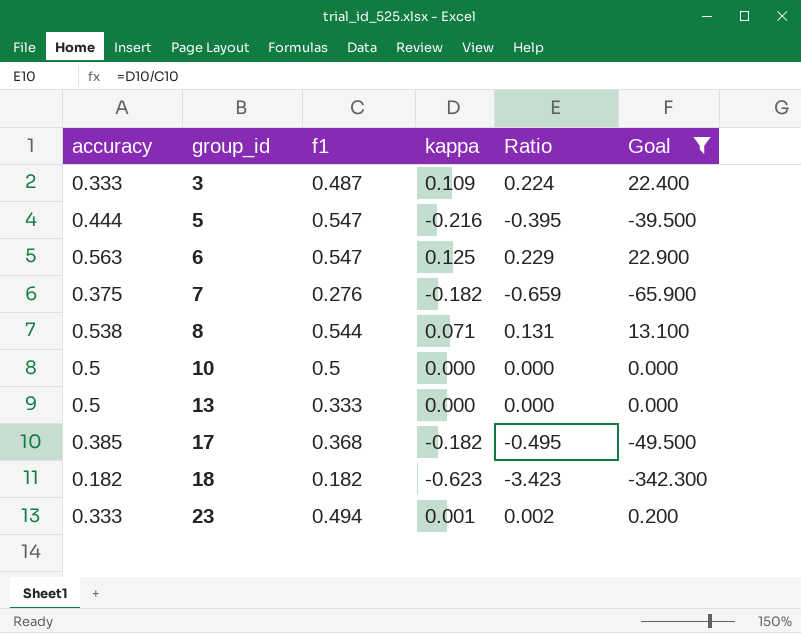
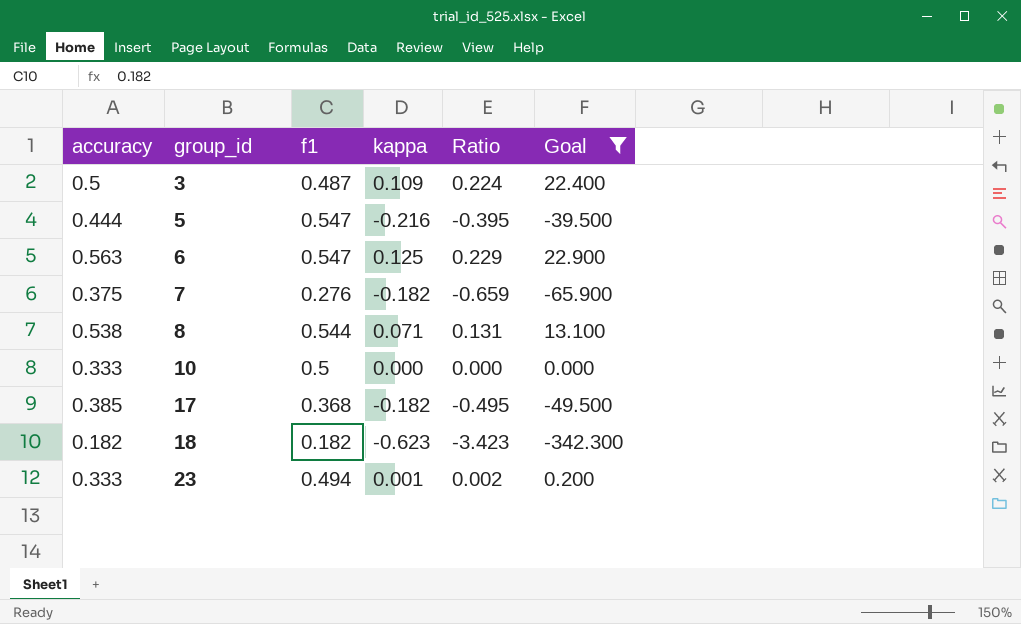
row 13: 0.5 | 0.333 | 0.000 | 0.000 | 0.000 -> none
3 | accuracy: 0.333 -> 0.5
10 | accuracy: 0.5 -> 0.333

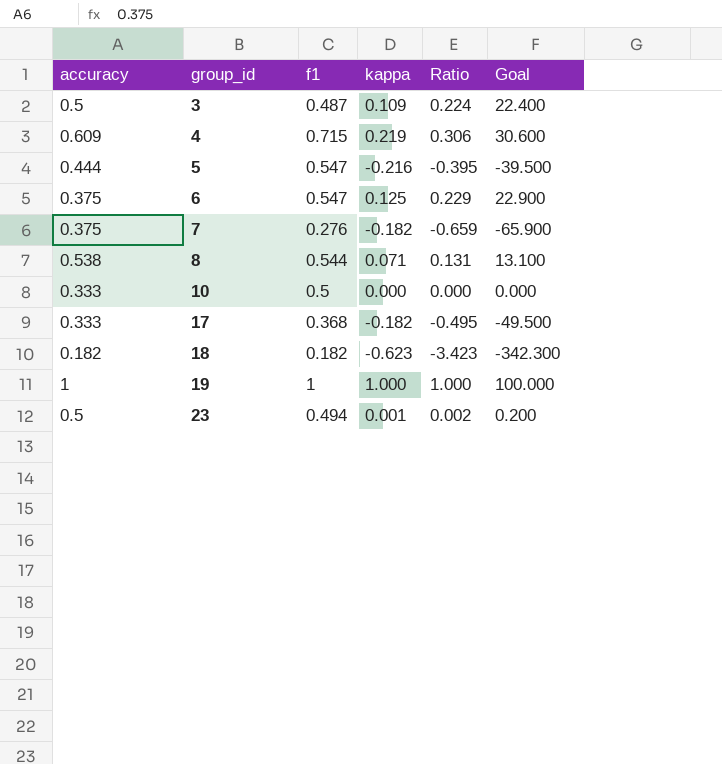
filter: Goal <= 22.900 -> none
6 | accuracy: 0.563 -> 0.375
17 | accuracy: 0.385 -> 0.333
23 | accuracy: 0.333 -> 0.5

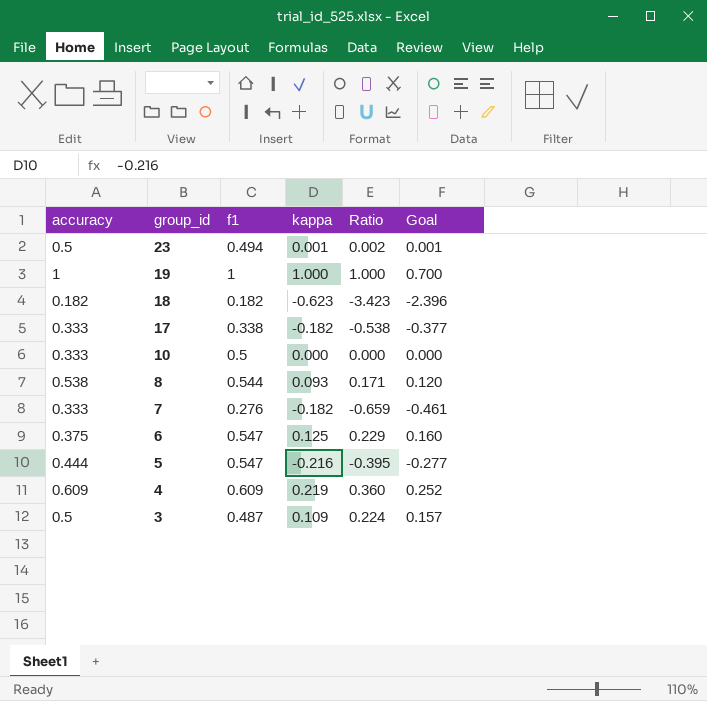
row order: group_id ascending -> group_id descending
column Goal | formula: [Ratio] * 100 -> [Ratio] * 0.7
17 | f1: 0.368 -> 0.338
17 | Ratio: -0.495 -> -0.538
8 | kappa: 0.071 -> 0.093
8 | Ratio: 0.131 -> 0.171
7 | accuracy: 0.375 -> 0.333
4 | f1: 0.715 -> 0.609
4 | Ratio: 0.306 -> 0.360

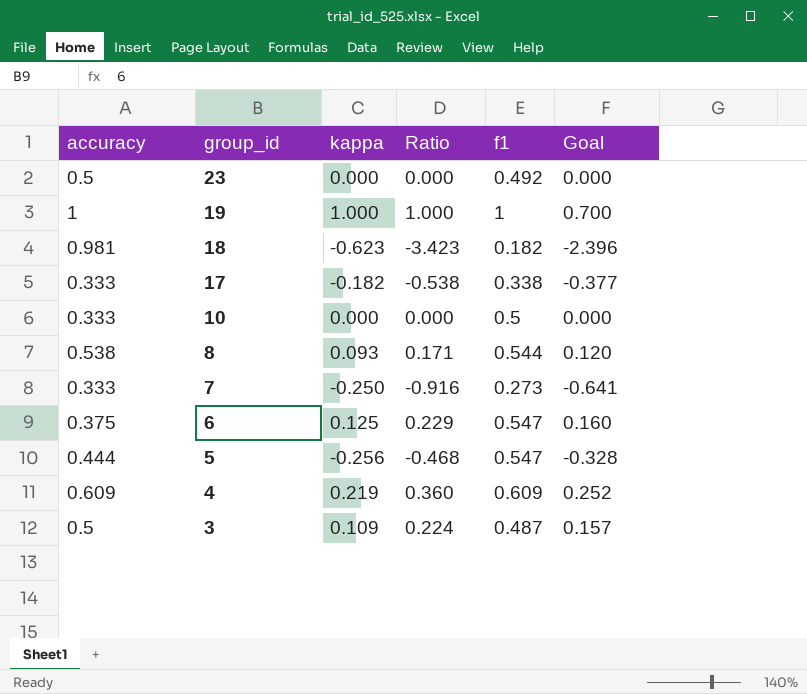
column f1 | position: 3 -> 5
23 | kappa: 0.001 -> 0.000
23 | Ratio: 0.002 -> 0.000
23 | f1: 0.494 -> 0.492
23 | Goal: 0.001 -> 0.000
18 | accuracy: 0.182 -> 0.981
7 | kappa: -0.182 -> -0.250
7 | Ratio: -0.659 -> -0.916
7 | f1: 0.276 -> 0.273
7 | Goal: -0.461 -> -0.641
5 | kappa: -0.216 -> -0.256
5 | Ratio: -0.395 -> -0.468
5 | Goal: -0.277 -> -0.328

